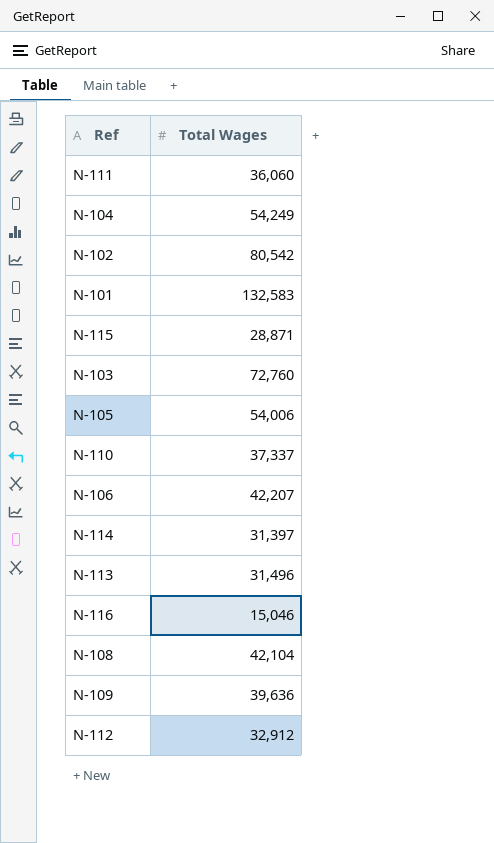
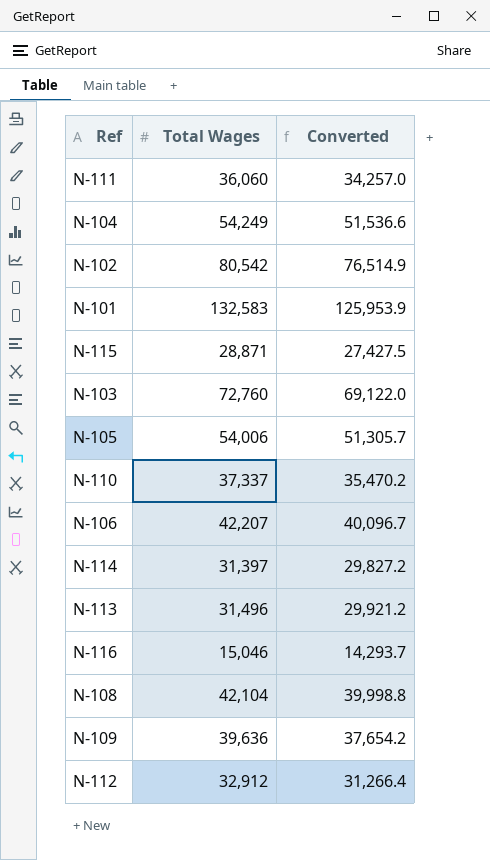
column Converted | formula: none -> [Total Wages] * 0.95

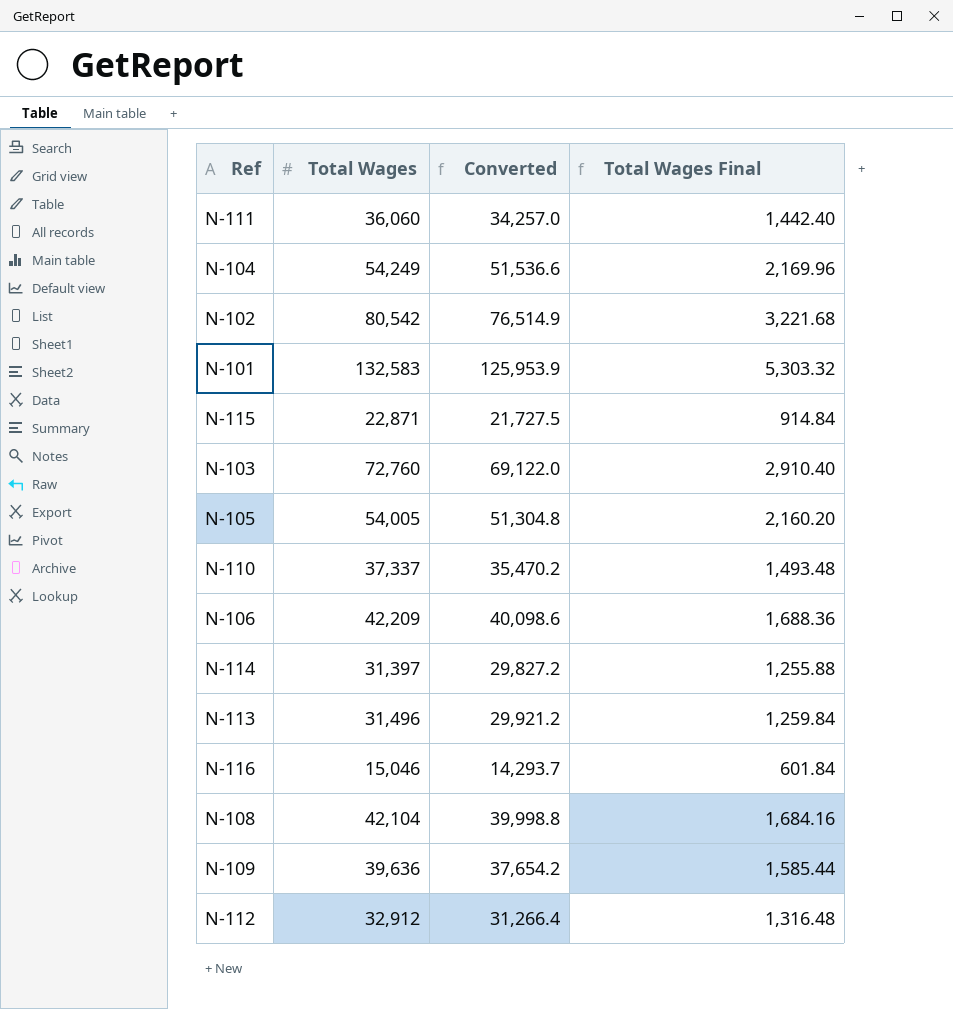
column Total Wages Final | formula: none -> [Total Wages] * 0.04
N-115 | Total Wages: 28,871 -> 22,871
N-115 | Converted: 27,427.5 -> 21,727.5
N-105 | Total Wages: 54,006 -> 54,005
N-105 | Converted: 51,305.7 -> 51,304.8
N-106 | Total Wages: 42,207 -> 42,209
N-106 | Converted: 40,096.7 -> 40,098.6

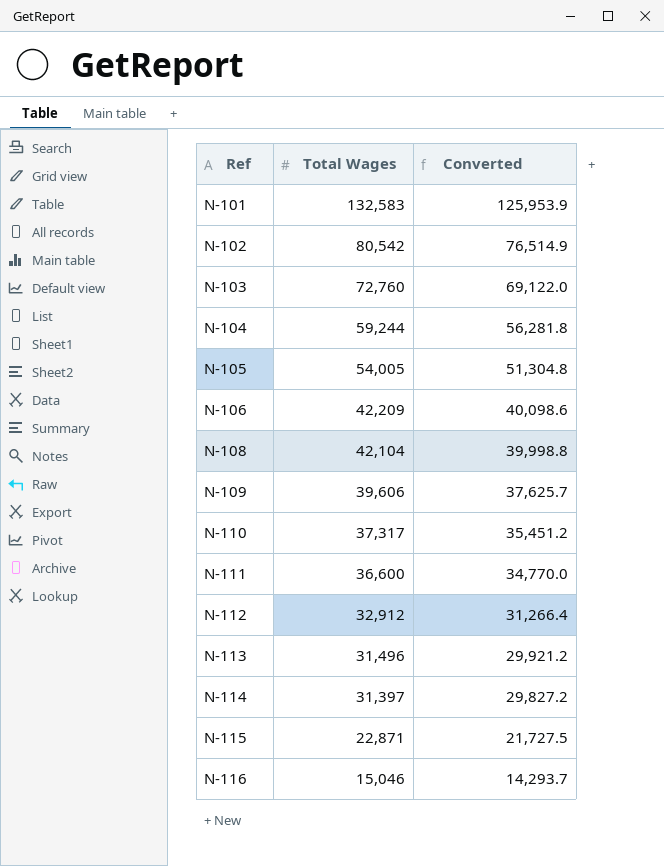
row order: none -> Ref ascending
column Total Wages Final | formula: [Total Wages] * 0.04 -> none
N-104 | Total Wages: 54,249 -> 59,244
N-104 | Converted: 51,536.6 -> 56,281.8
N-109 | Total Wages: 39,636 -> 39,606
N-109 | Converted: 37,654.2 -> 37,625.7
N-110 | Total Wages: 37,337 -> 37,317
N-110 | Converted: 35,470.2 -> 35,451.2
N-111 | Total Wages: 36,060 -> 36,600
N-111 | Converted: 34,257.0 -> 34,770.0

